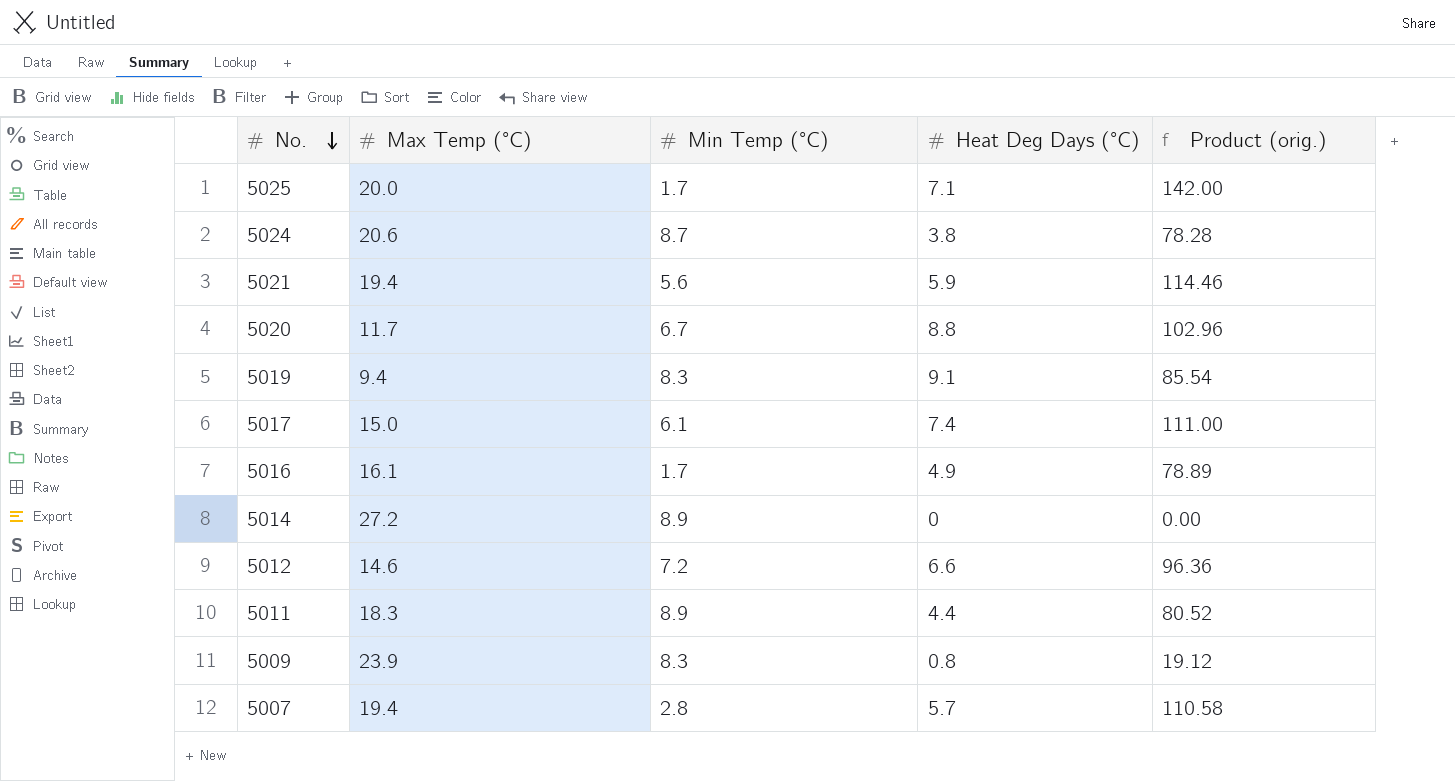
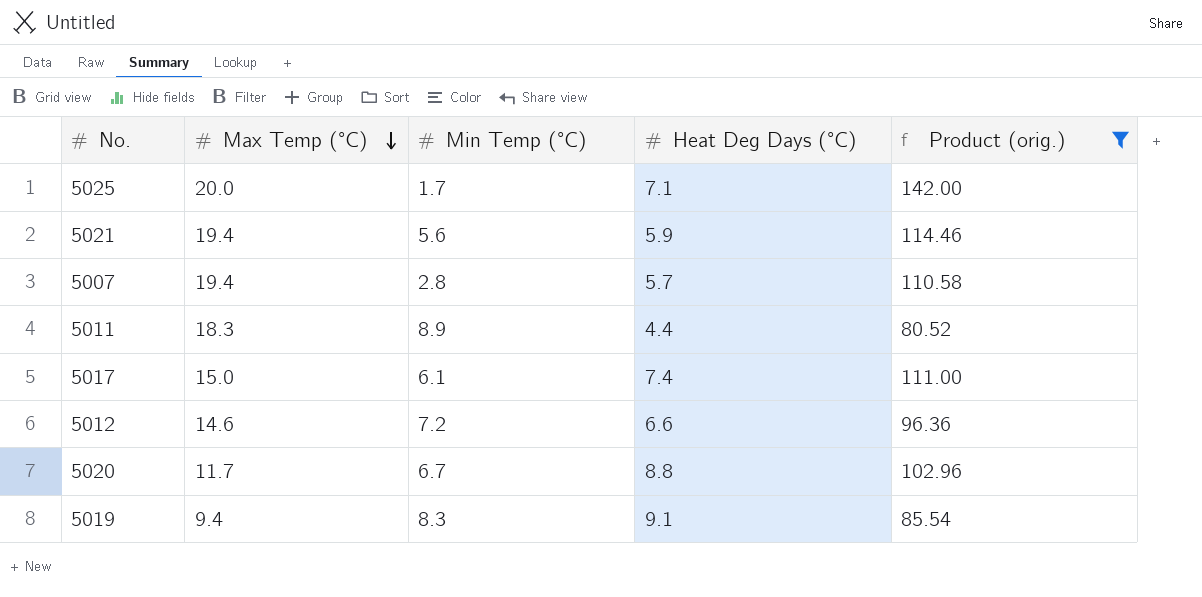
filter: none -> Product (orig.) >= 80.52
row order: No. descending -> Max Temp (°C) descending

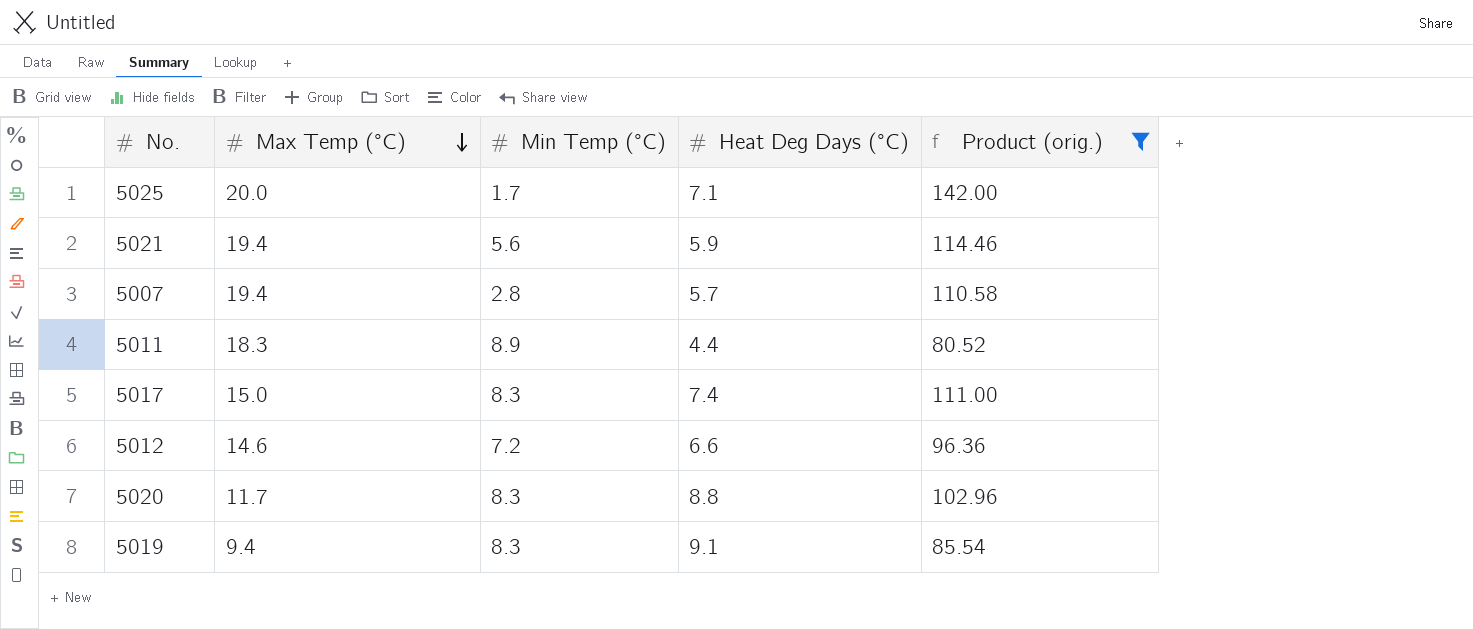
5017 | Min Temp (°C): 6.1 -> 8.3
5020 | Min Temp (°C): 6.7 -> 8.3

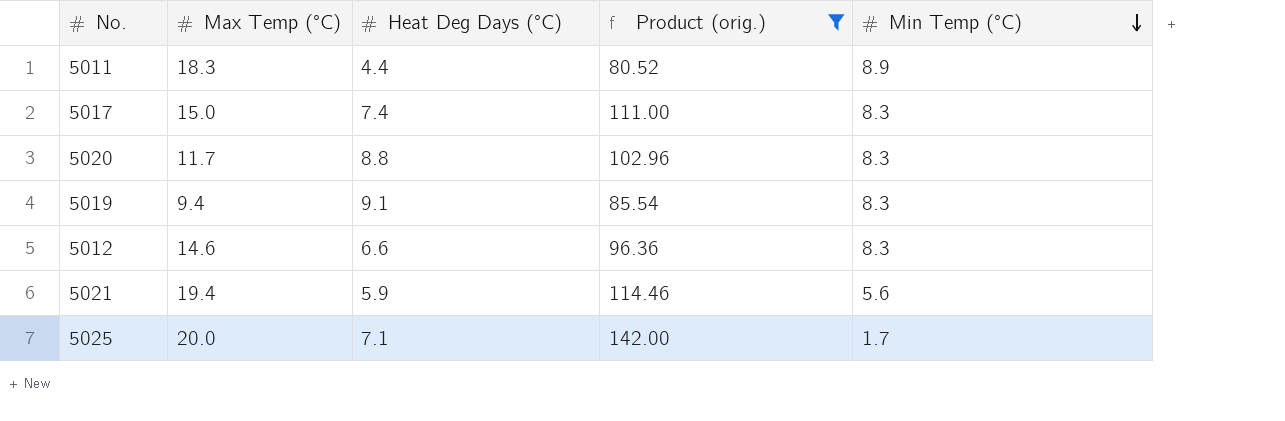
row order: Max Temp (°C) descending -> Min Temp (°C) descending
column Min Temp (°C) | position: 3 -> 5
row 5007: 19.4 | 2.8 | 5.7 | 110.58 -> none
5012 | Min Temp (°C): 7.2 -> 8.3

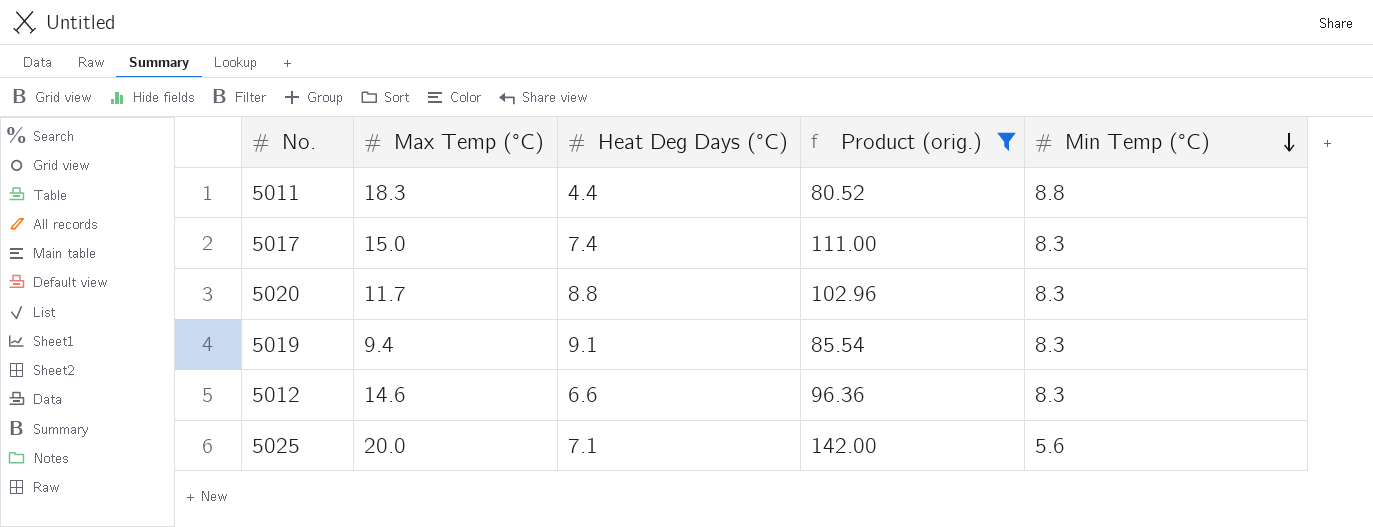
row 5021: 19.4 | 5.9 | 114.46 | 5.6 -> none
5011 | Min Temp (°C): 8.9 -> 8.8
5025 | Min Temp (°C): 1.7 -> 5.6

